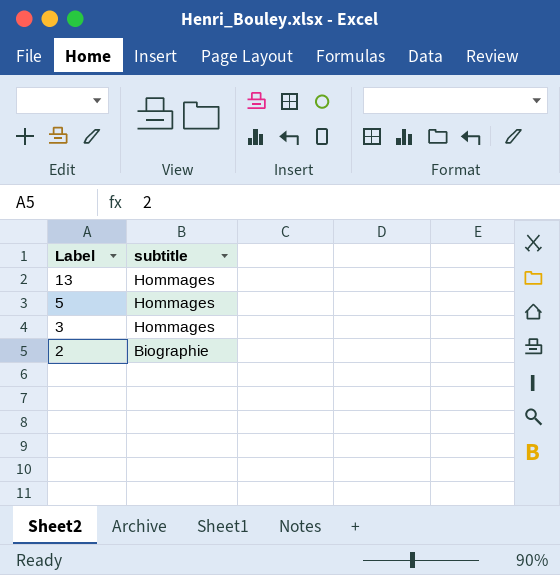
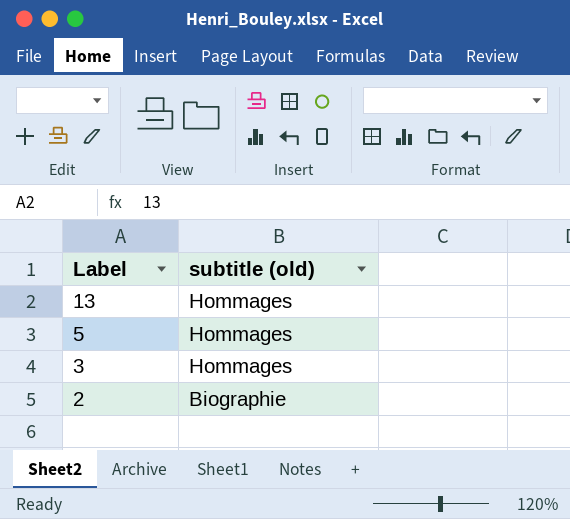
column name: subtitle -> subtitle (old)

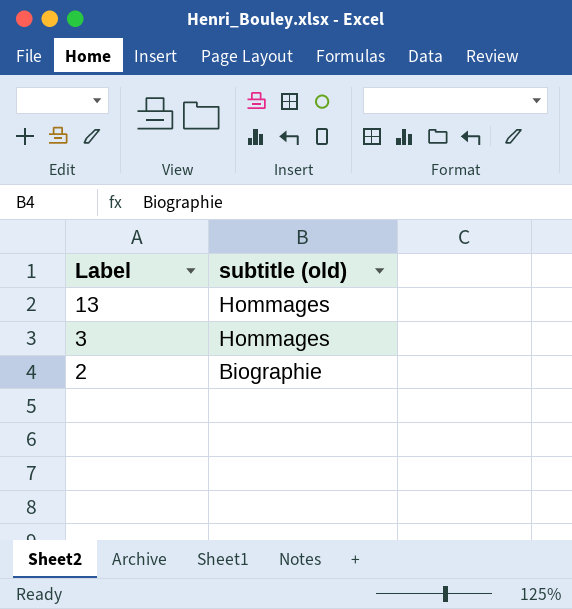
row 5: Hommages -> none

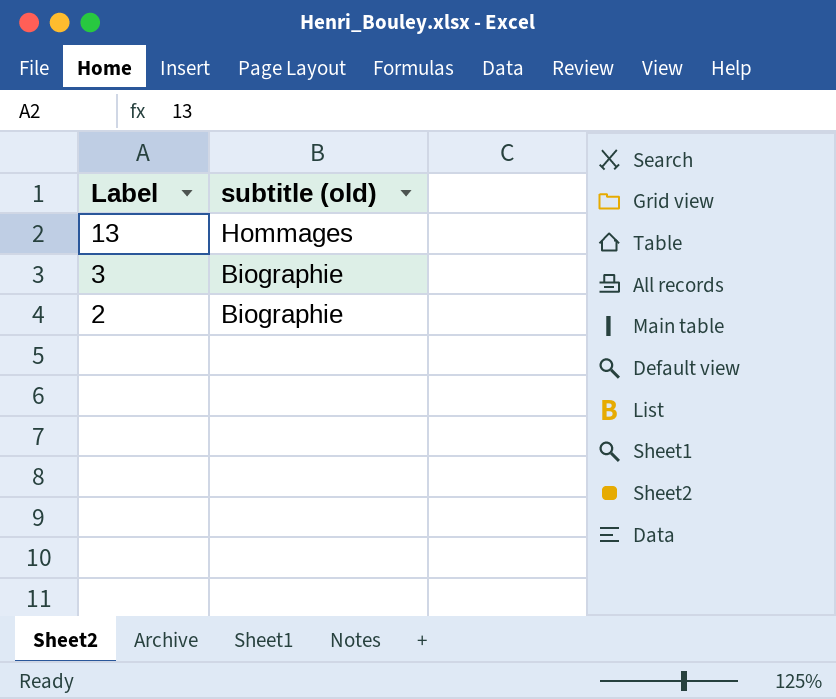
3 | subtitle (old): Hommages -> Biographie

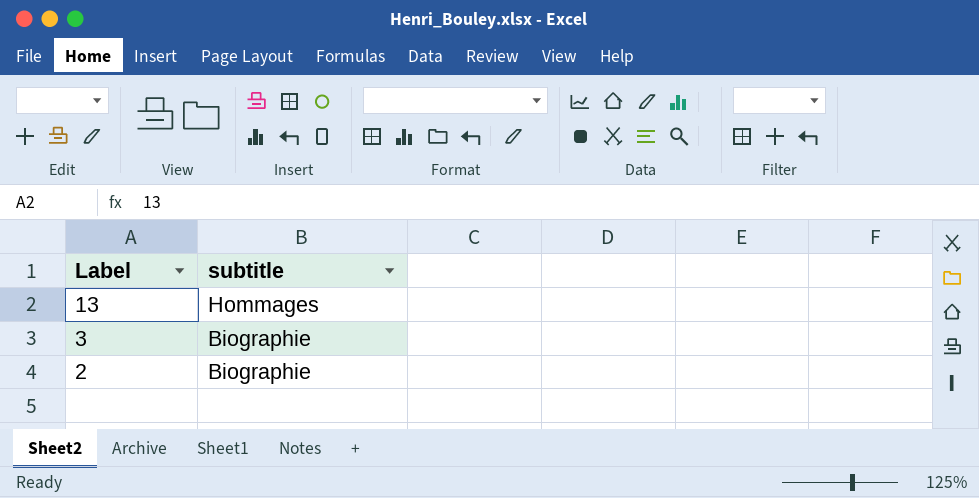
column name: subtitle (old) -> subtitle

